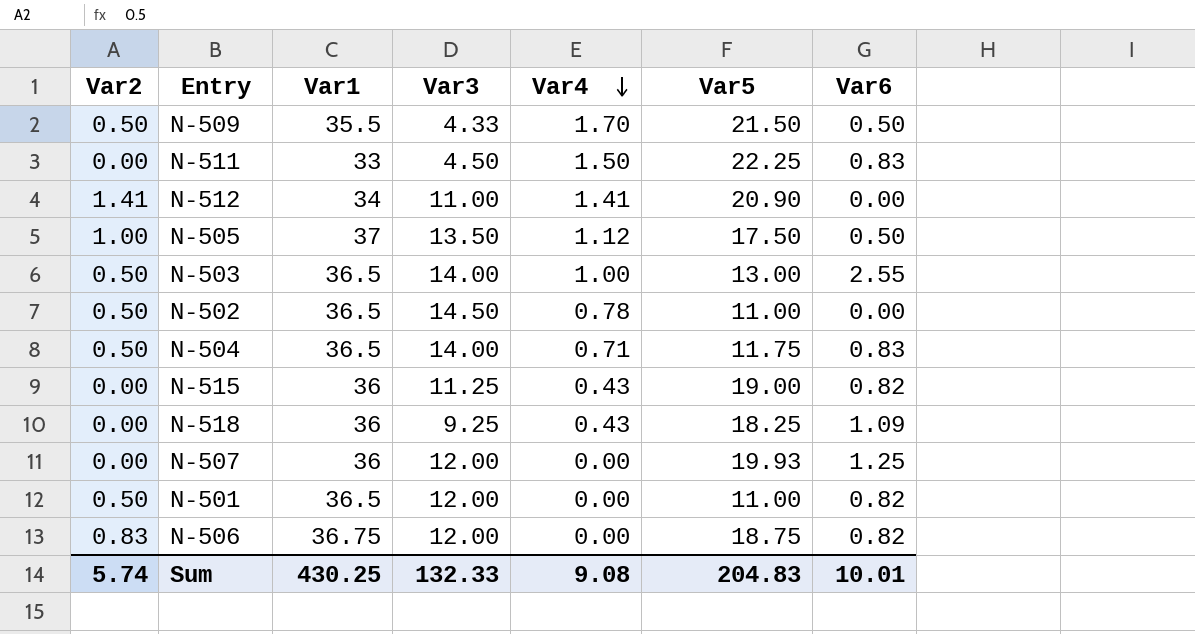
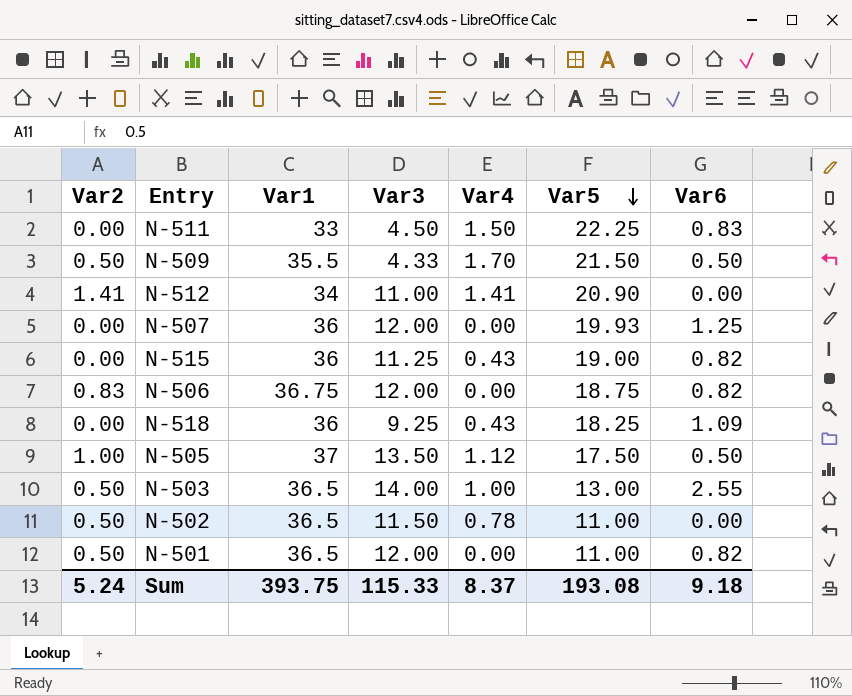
row order: Var4 descending -> Var5 descending
row N-504: 0.50 | 36.5 | 14.00 | 0.71 | 11.75 | 0.83 -> none
N-502 | Var3: 14.50 -> 11.50
Sum | Var2: 5.74 -> 5.24
Sum | Var1: 430.25 -> 393.75
Sum | Var3: 132.33 -> 115.33
Sum | Var4: 9.08 -> 8.37
Sum | Var5: 204.83 -> 193.08
Sum | Var6: 10.01 -> 9.18

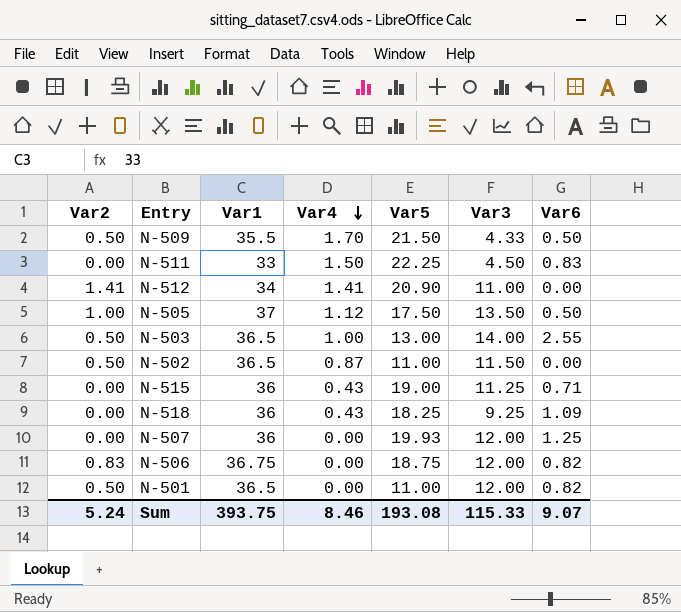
row order: Var5 descending -> Var4 descending
column Var3 | position: 4 -> 6
N-502 | Var4: 0.78 -> 0.87
N-515 | Var6: 0.82 -> 0.71
Sum | Var4: 8.37 -> 8.46
Sum | Var6: 9.18 -> 9.07

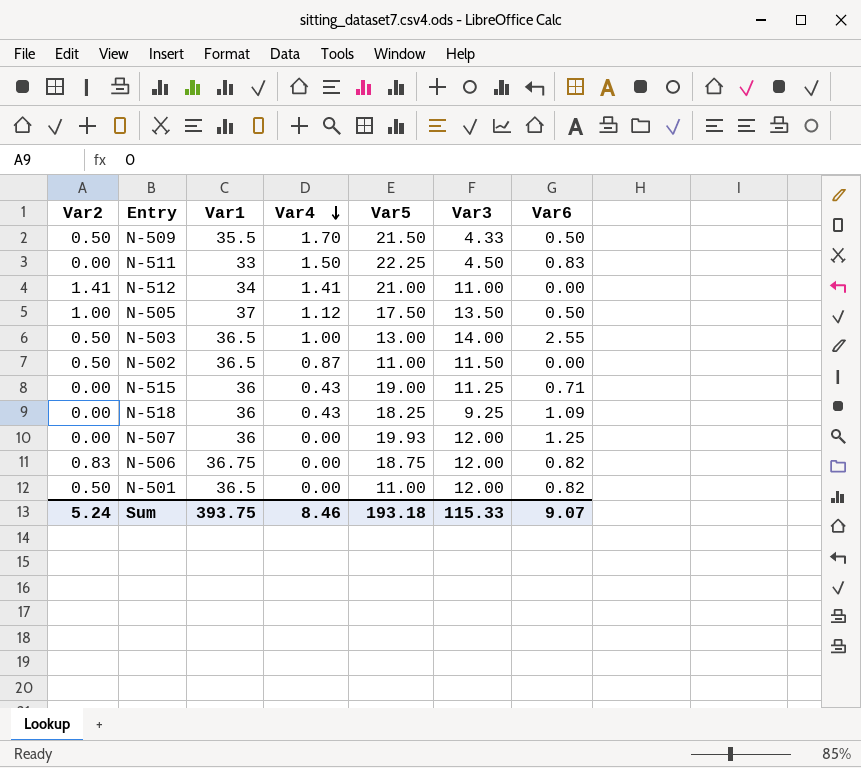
N-512 | Var5: 20.90 -> 21.00
Sum | Var5: 193.08 -> 193.18

